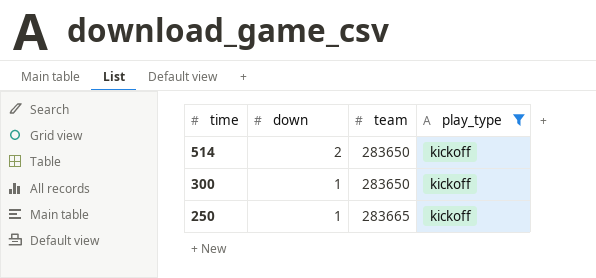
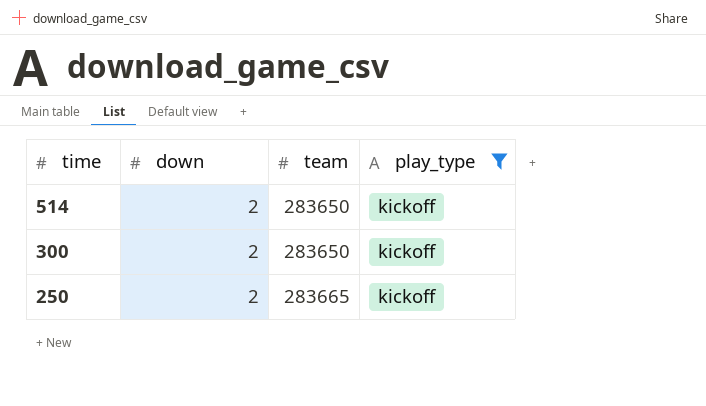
300 | down: 1 -> 2
250 | down: 1 -> 2

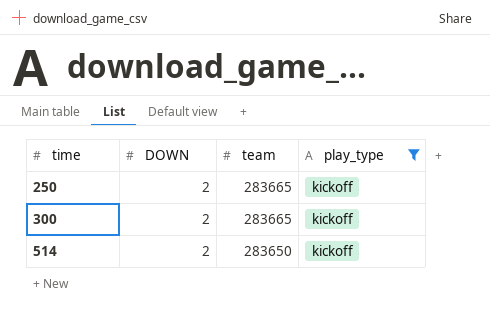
row order: time descending -> time ascending
column name: down -> DOWN
300 | team: 283650 -> 283665

